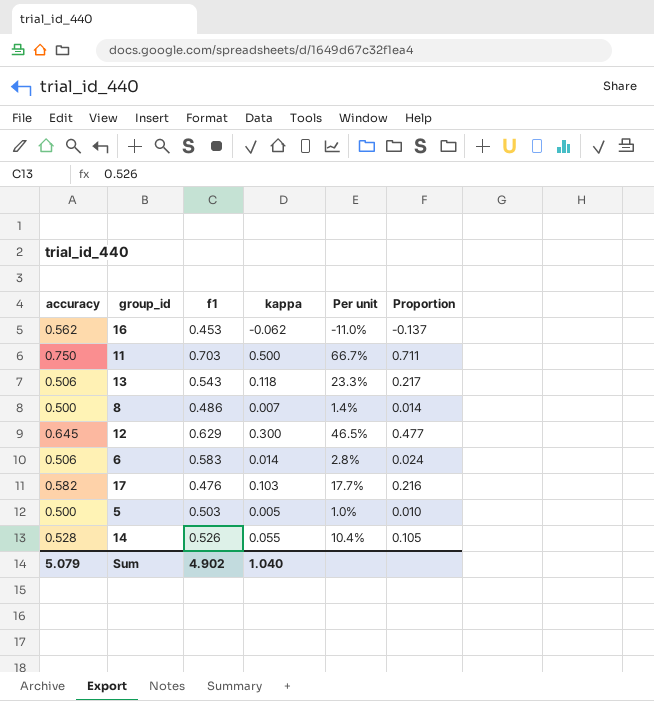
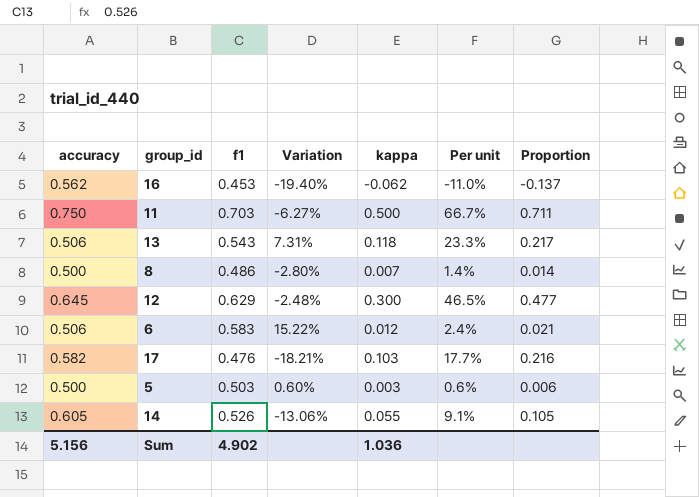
column Variation | formula: none -> ([f1] - [accuracy]) / [accuracy]
6 | kappa: 0.014 -> 0.012
6 | Per unit: 2.8% -> 2.4%
6 | Proportion: 0.024 -> 0.021
5 | kappa: 0.005 -> 0.003
5 | Per unit: 1.0% -> 0.6%
5 | Proportion: 0.010 -> 0.006
14 | accuracy: 0.528 -> 0.605
14 | Per unit: 10.4% -> 9.1%
Sum | accuracy: 5.079 -> 5.156
Sum | kappa: 1.040 -> 1.036

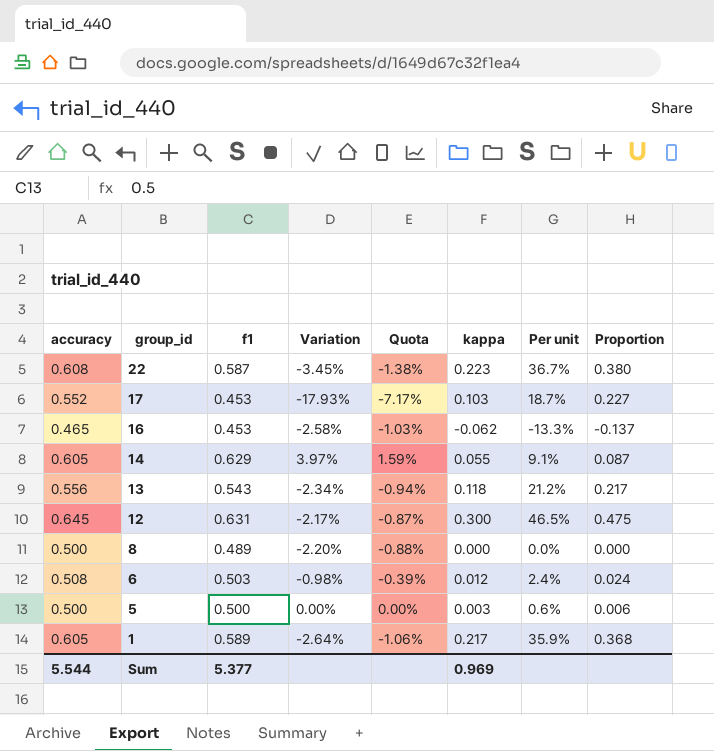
row order: none -> group_id descending
column Quota | formula: none -> [Variation] * 0.4
row 11: 0.750 | 0.703 | -6.27% | 0.500 | 66.7% | 0.711 -> none
row 22: none -> 0.608 | 0.587 | -3.45% | -1.38% | 0.223 | 36.7% | 0.380
17 | accuracy: 0.582 -> 0.552
17 | f1: 0.476 -> 0.453
17 | Variation: -18.21% -> -17.93%
17 | Per unit: 17.7% -> 18.7%
17 | Proportion: 0.216 -> 0.227
16 | accuracy: 0.562 -> 0.465
16 | Variation: -19.40% -> -2.58%
16 | Per unit: -11.0% -> -13.3%
14 | f1: 0.526 -> 0.629
14 | Variation: -13.06% -> 3.97%
14 | Proportion: 0.105 -> 0.087
13 | accuracy: 0.506 -> 0.556
13 | Variation: 7.31% -> -2.34%
13 | Per unit: 23.3% -> 21.2%
12 | f1: 0.629 -> 0.631
12 | Variation: -2.48% -> -2.17%
12 | Proportion: 0.477 -> 0.475
8 | f1: 0.486 -> 0.489
8 | Variation: -2.80% -> -2.20%
8 | kappa: 0.007 -> 0.000
8 | Per unit: 1.4% -> 0.0%
8 | Proportion: 0.014 -> 0.000
6 | accuracy: 0.506 -> 0.508
6 | f1: 0.583 -> 0.503
6 | Variation: 15.22% -> -0.98%
6 | Proportion: 0.021 -> 0.024
5 | f1: 0.503 -> 0.500
5 | Variation: 0.60% -> 0.00%
row 1: none -> 0.605 | 0.589 | -2.64% | -1.06% | 0.217 | 35.9% | 0.368
Sum | accuracy: 5.156 -> 5.544
Sum | f1: 4.902 -> 5.377
Sum | kappa: 1.036 -> 0.969

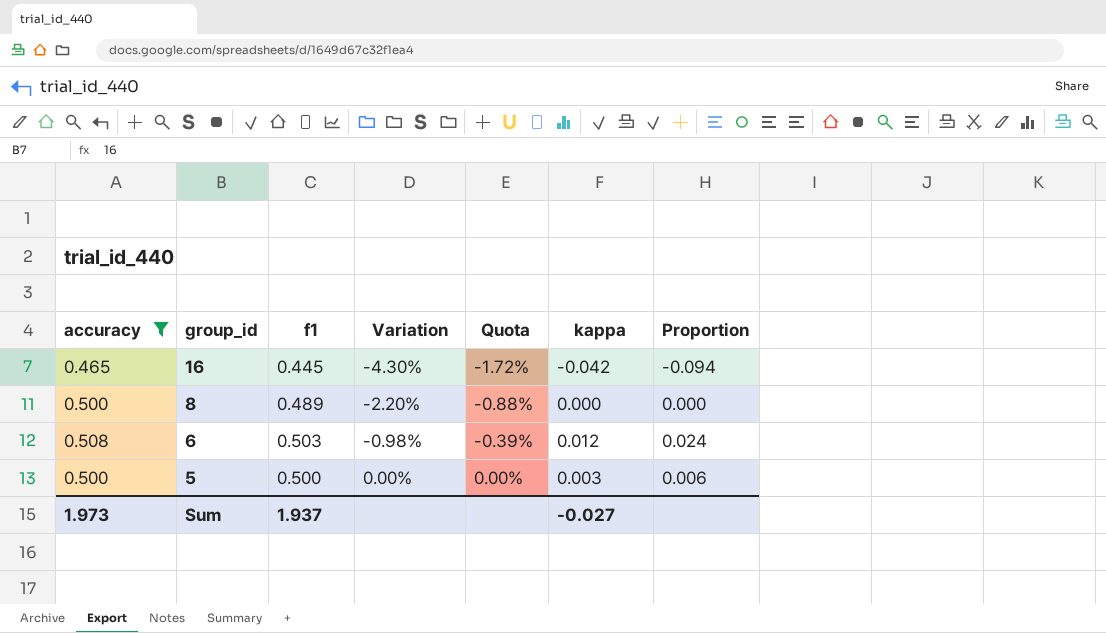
filter: none -> accuracy <= 0.508
column Per unit | formula: [kappa] / [accuracy] -> none
16 | f1: 0.453 -> 0.445
16 | Variation: -2.58% -> -4.30%
16 | Quota: -1.03% -> -1.72%
16 | kappa: -0.062 -> -0.042
16 | Proportion: -0.137 -> -0.094
Sum | accuracy: 5.544 -> 1.973
Sum | f1: 5.377 -> 1.937
Sum | kappa: 0.969 -> -0.027

